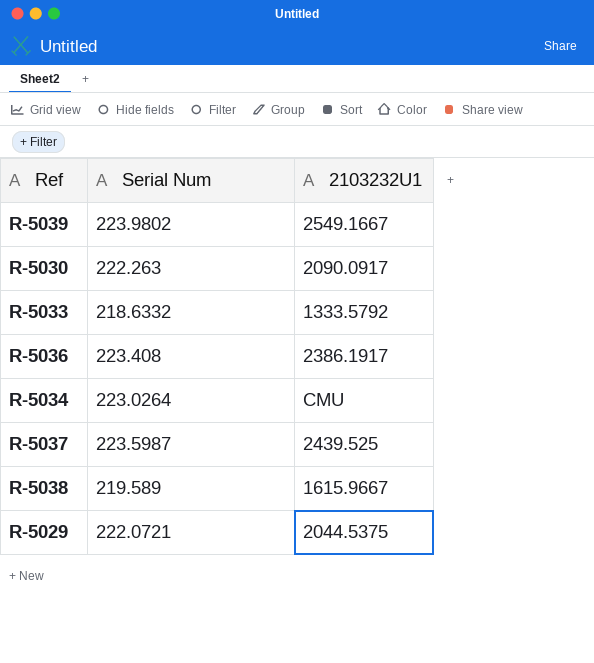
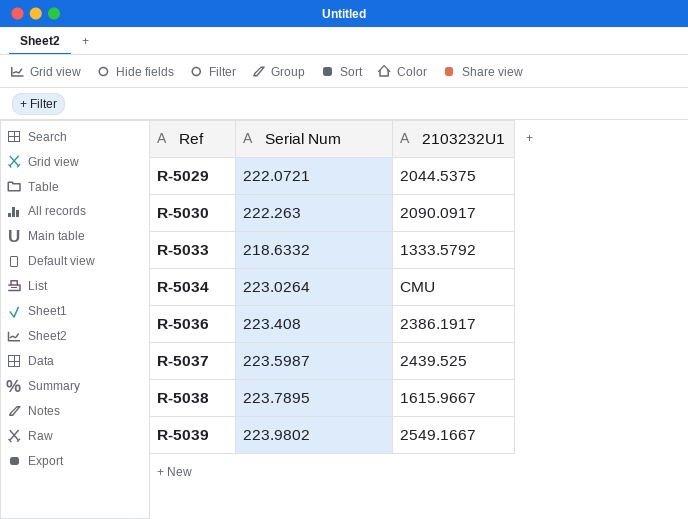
row order: none -> Ref ascending
R-5038 | Serial Num: 219.589 -> 223.7895

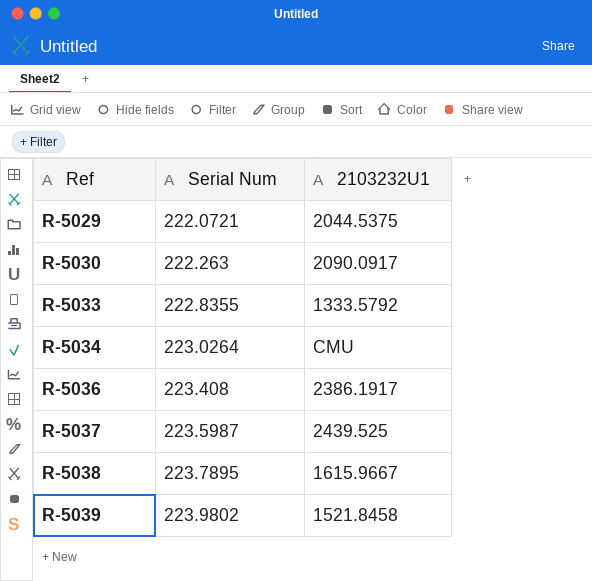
R-5033 | Serial Num: 218.6332 -> 222.8355
R-5039 | 2103232U1: 2549.1667 -> 1521.8458

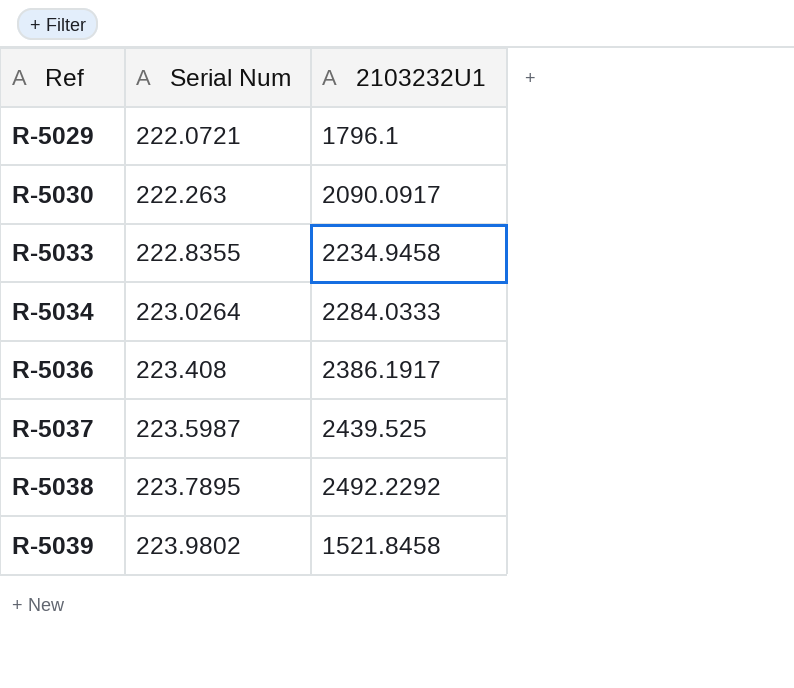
R-5029 | 2103232U1: 2044.5375 -> 1796.1
R-5033 | 2103232U1: 1333.5792 -> 2234.9458
R-5034 | 2103232U1: CMU -> 2284.0333
R-5038 | 2103232U1: 1615.9667 -> 2492.2292

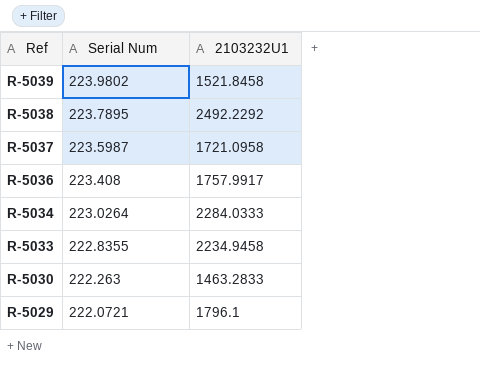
row order: Ref ascending -> Ref descending
R-5037 | 2103232U1: 2439.525 -> 1721.0958
R-5036 | 2103232U1: 2386.1917 -> 1757.9917
R-5030 | 2103232U1: 2090.0917 -> 1463.2833

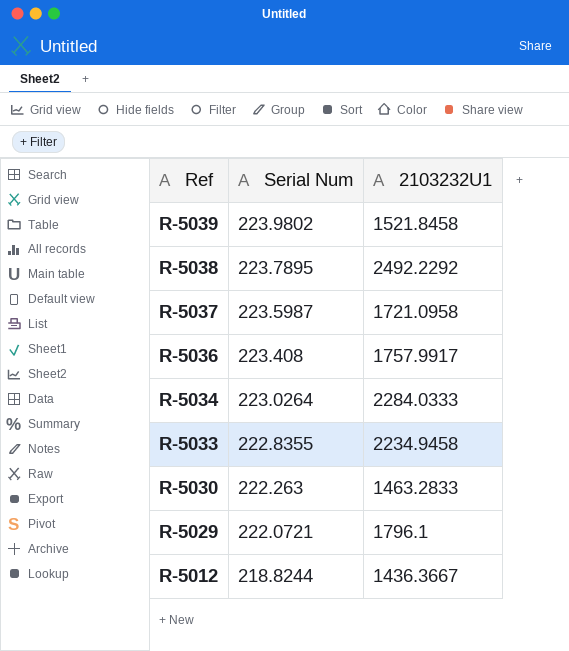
row R-5012: none -> 218.8244 | 1436.3667

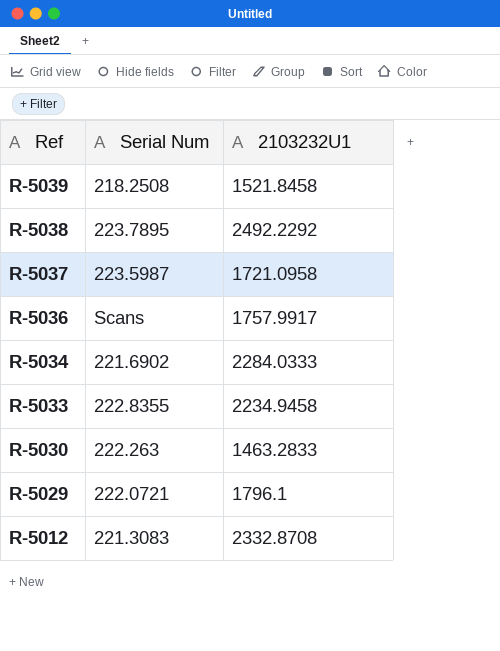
R-5039 | Serial Num: 223.9802 -> 218.2508
R-5036 | Serial Num: 223.408 -> Scans
R-5034 | Serial Num: 223.0264 -> 221.6902
R-5012 | Serial Num: 218.8244 -> 221.3083
R-5012 | 2103232U1: 1436.3667 -> 2332.8708

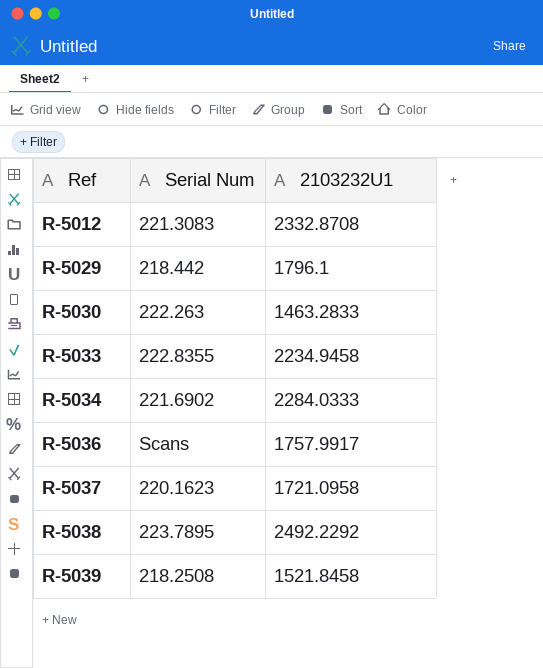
row order: Ref descending -> Ref ascending
R-5029 | Serial Num: 222.0721 -> 218.442
R-5037 | Serial Num: 223.5987 -> 220.1623

